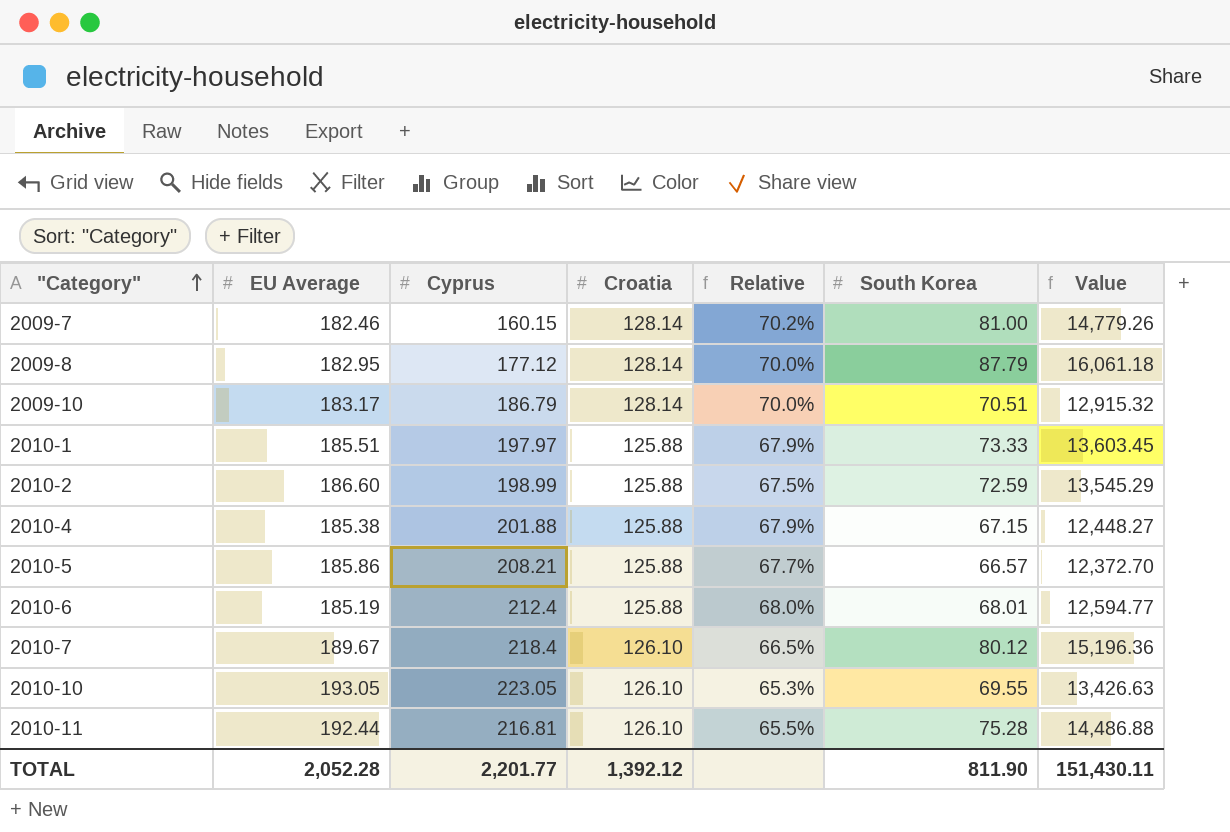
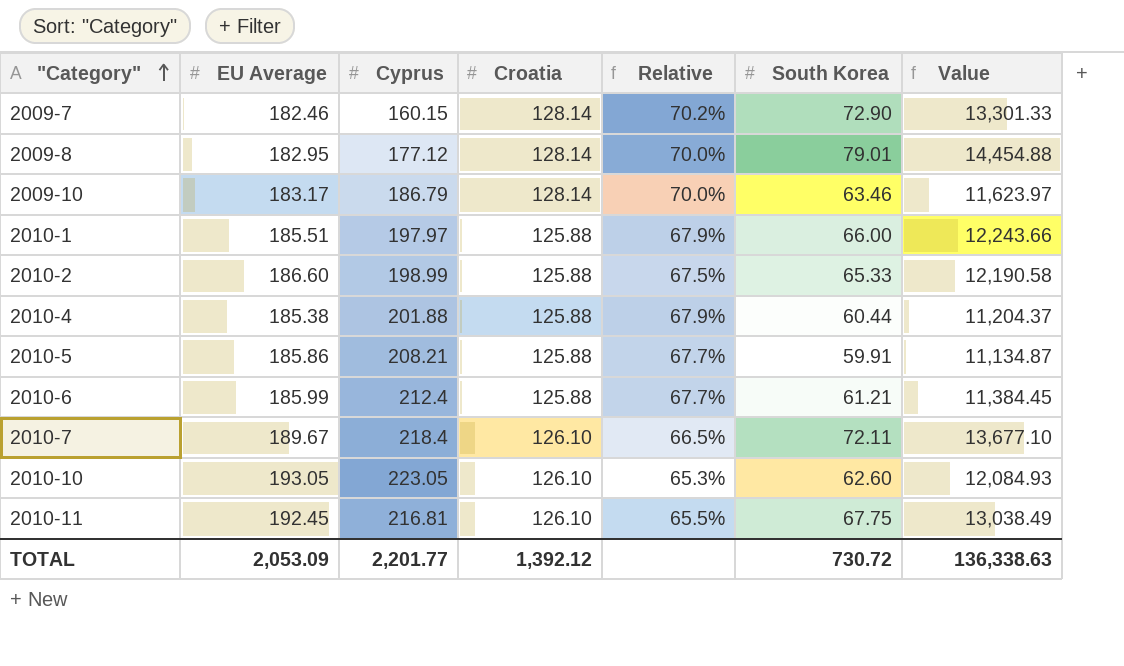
2009-7 | South Korea: 81.00 -> 72.90
2009-7 | Value: 14,779.26 -> 13,301.33
2009-8 | South Korea: 87.79 -> 79.01
2009-8 | Value: 16,061.18 -> 14,454.88
2009-10 | South Korea: 70.51 -> 63.46
2009-10 | Value: 12,915.32 -> 11,623.97
2010-1 | South Korea: 73.33 -> 66.00
2010-1 | Value: 13,603.45 -> 12,243.66
2010-2 | South Korea: 72.59 -> 65.33
2010-2 | Value: 13,545.29 -> 12,190.58
2010-4 | South Korea: 67.15 -> 60.44
2010-4 | Value: 12,448.27 -> 11,204.37
2010-5 | South Korea: 66.57 -> 59.91
2010-5 | Value: 12,372.70 -> 11,134.87
2010-6 | EU Average: 185.19 -> 185.99
2010-6 | Relative: 68.0% -> 67.7%
2010-6 | South Korea: 68.01 -> 61.21
2010-6 | Value: 12,594.77 -> 11,384.45
2010-7 | South Korea: 80.12 -> 72.11
2010-7 | Value: 15,196.36 -> 13,677.10
2010-10 | South Korea: 69.55 -> 62.60
2010-10 | Value: 13,426.63 -> 12,084.93
2010-11 | EU Average: 192.44 -> 192.45
2010-11 | South Korea: 75.28 -> 67.75
2010-11 | Value: 14,486.88 -> 13,038.49
TOTAL | EU Average: 2,052.28 -> 2,053.09
TOTAL | South Korea: 811.90 -> 730.72
TOTAL | Value: 151,430.11 -> 136,338.63

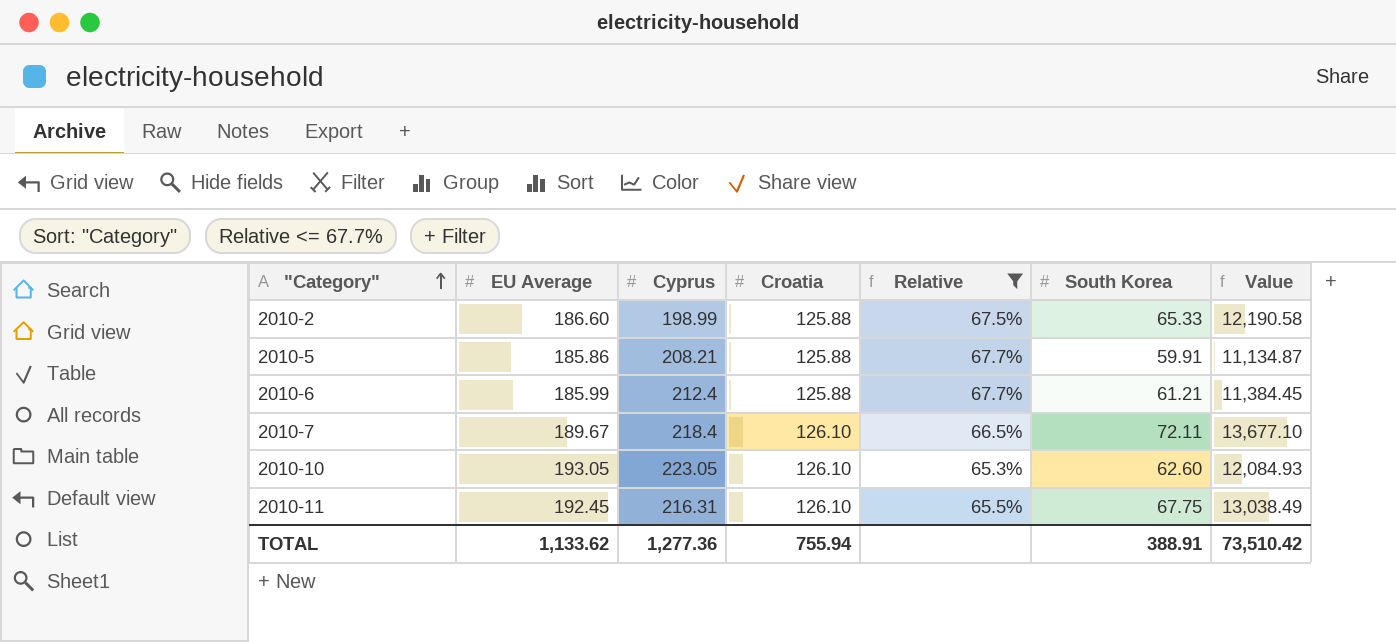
filter: none -> Relative <= 67.7%
2010-11 | Cyprus: 216.81 -> 216.31
TOTAL | EU Average: 2,053.09 -> 1,133.62
TOTAL | Cyprus: 2,201.77 -> 1,277.36
TOTAL | Croatia: 1,392.12 -> 755.94
TOTAL | South Korea: 730.72 -> 388.91
TOTAL | Value: 136,338.63 -> 73,510.42

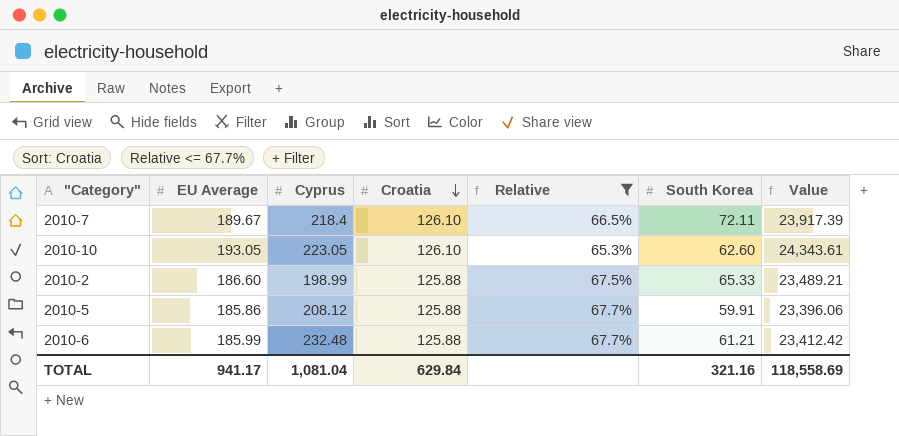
row order: "Category" ascending -> Croatia descending
column Value | formula: [EU Average] * [South Korea] -> [EU Average] * [Croatia]
row 2010-11: 192.45 | 216.31 | 126.10 | 65.5% | 67.75 | 13,038.49 -> none
2010-5 | Cyprus: 208.21 -> 208.12
2010-6 | Cyprus: 212.4 -> 232.48
TOTAL | EU Average: 1,133.62 -> 941.17
TOTAL | Cyprus: 1,277.36 -> 1,081.04
TOTAL | Croatia: 755.94 -> 629.84
TOTAL | South Korea: 388.91 -> 321.16
TOTAL | Value: 73,510.42 -> 118,558.69

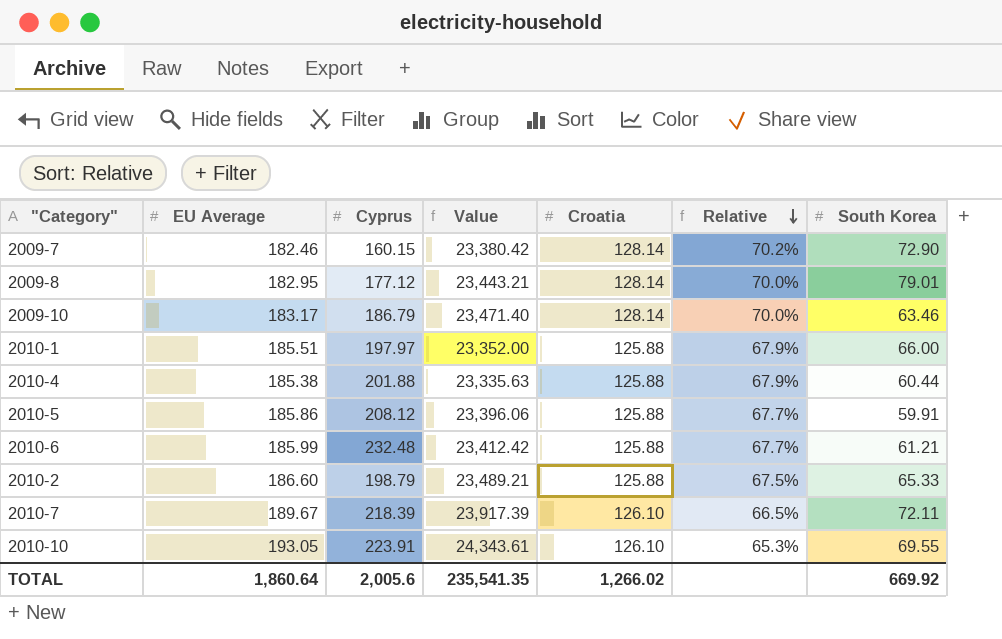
filter: Relative <= 67.7% -> none
row order: Croatia descending -> Relative descending
column Value | position: 7 -> 4
2010-2 | Cyprus: 198.99 -> 198.79
2010-7 | Cyprus: 218.4 -> 218.39
2010-10 | Cyprus: 223.05 -> 223.91
2010-10 | South Korea: 62.60 -> 69.55
TOTAL | EU Average: 941.17 -> 1,860.64
TOTAL | Cyprus: 1,081.04 -> 2,005.6
TOTAL | Value: 118,558.69 -> 235,541.35
TOTAL | Croatia: 629.84 -> 1,266.02
TOTAL | South Korea: 321.16 -> 669.92

